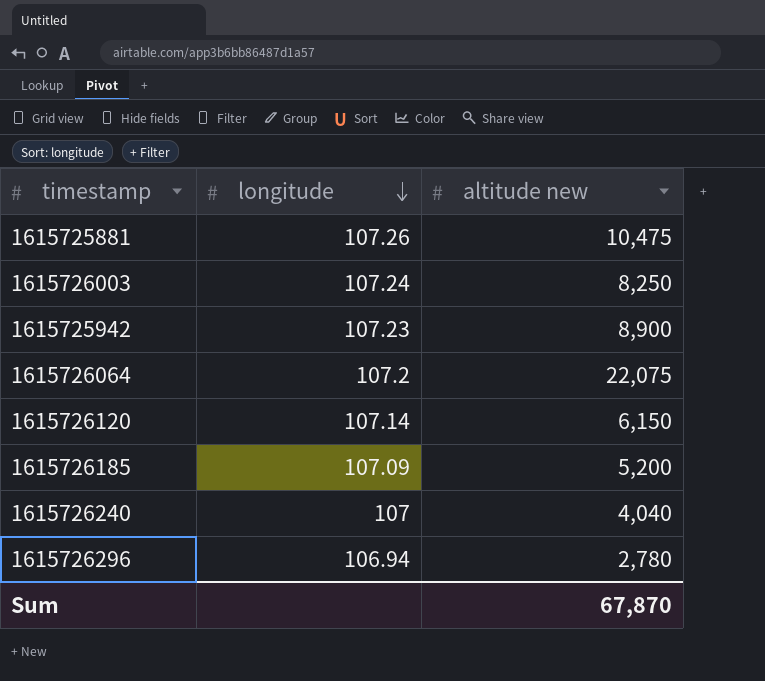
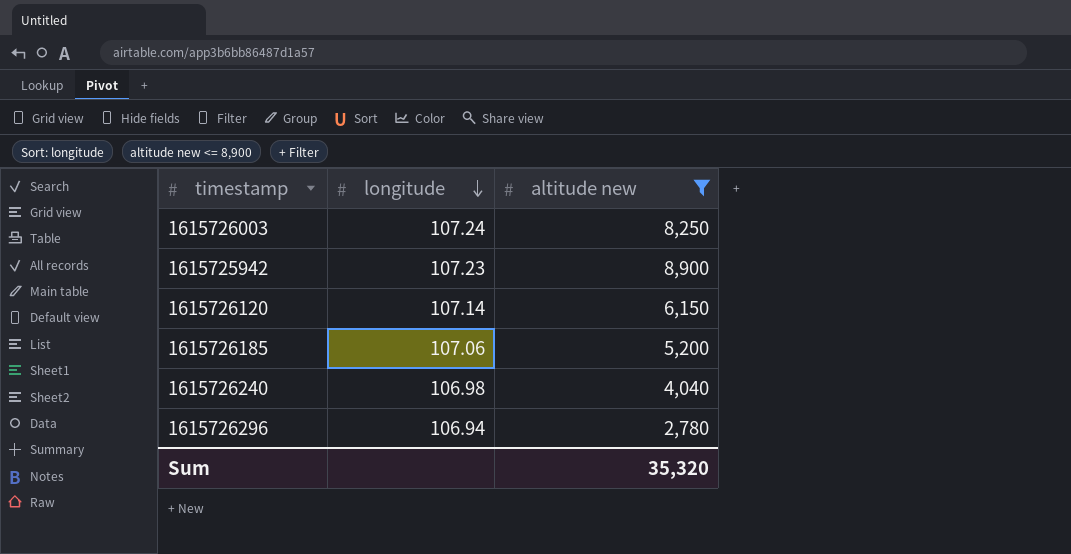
filter: none -> altitude new <= 8,900
1615726185 | longitude: 107.09 -> 107.06
1615726240 | longitude: 107 -> 106.98
Sum | altitude new: 67,870 -> 35,320

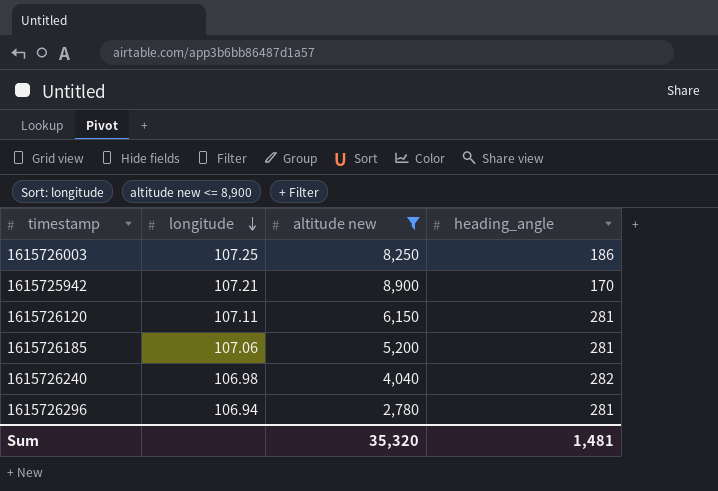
column heading_angle | position: none -> 4
1615726003 | longitude: 107.24 -> 107.25
1615725942 | longitude: 107.23 -> 107.21
1615726120 | longitude: 107.14 -> 107.11

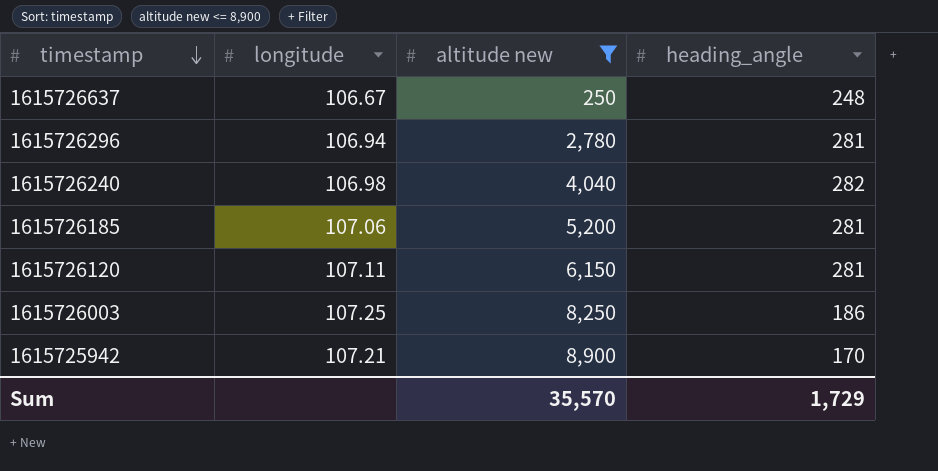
row order: longitude descending -> timestamp descending
row 1615726637: none -> 106.67 | 250 | 248
Sum | altitude new: 35,320 -> 35,570
Sum | heading_angle: 1,481 -> 1,729

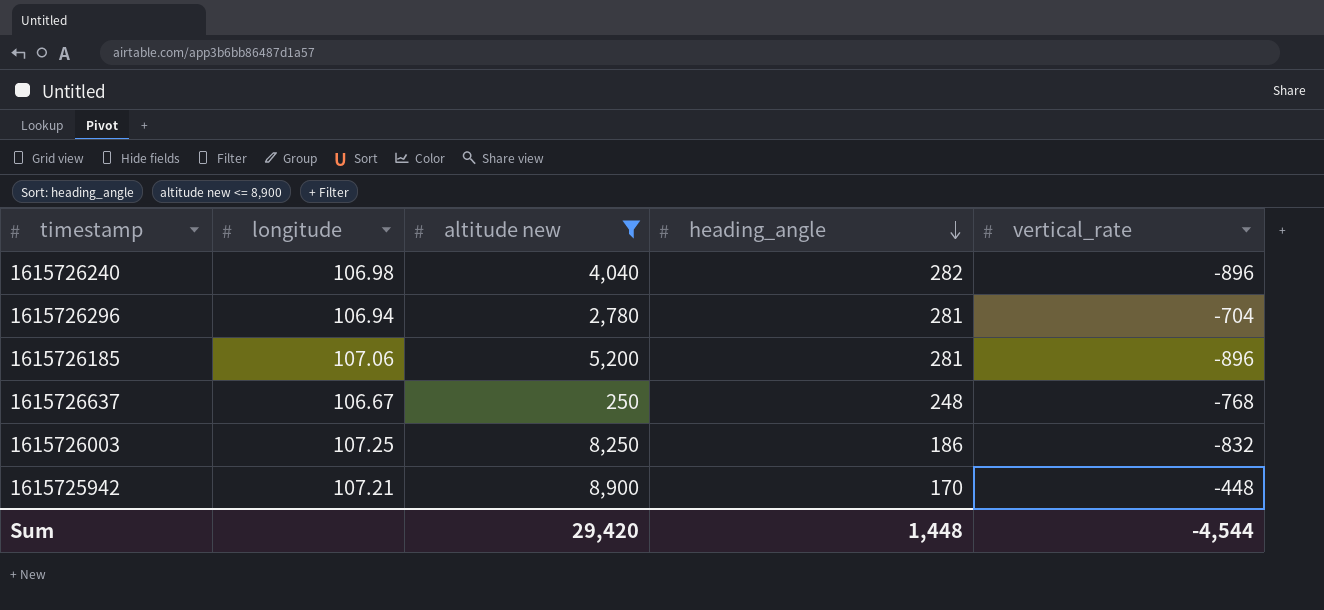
row order: timestamp descending -> heading_angle descending
column vertical_rate | position: none -> 5
row 1615726120: 107.11 | 6,150 | 281 -> none
Sum | altitude new: 35,570 -> 29,420
Sum | heading_angle: 1,729 -> 1,448

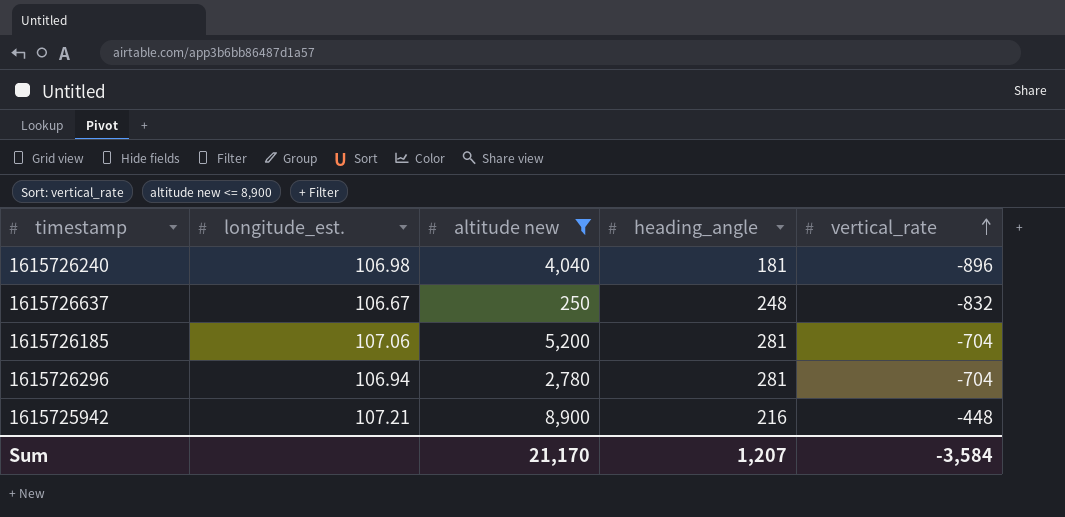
row order: heading_angle descending -> vertical_rate ascending
column name: longitude -> longitude_est.
row 1615726003: 107.25 | 8,250 | 186 | -832 -> none
1615726240 | heading_angle: 282 -> 181
1615726637 | vertical_rate: -768 -> -832
1615726185 | vertical_rate: -896 -> -704
1615725942 | heading_angle: 170 -> 216
Sum | altitude new: 29,420 -> 21,170
Sum | heading_angle: 1,448 -> 1,207
Sum | vertical_rate: -4,544 -> -3,584

